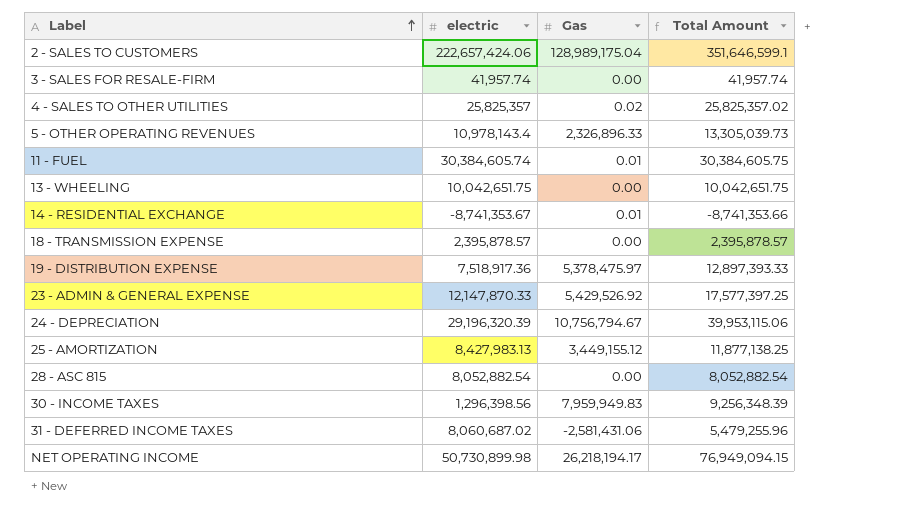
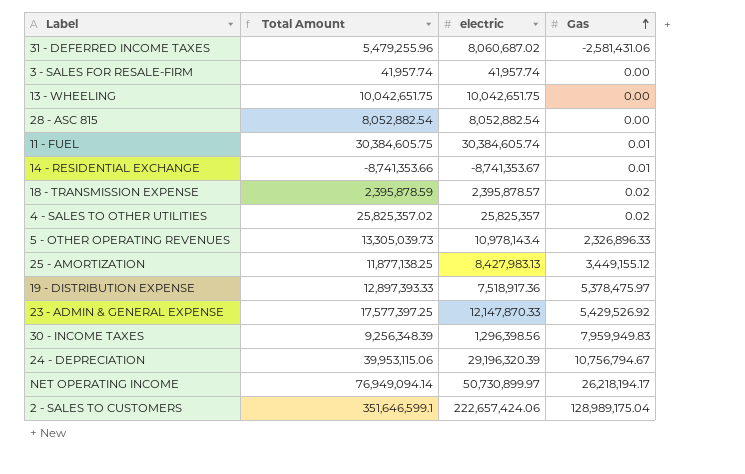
row order: Label ascending -> Gas ascending
column Total Amount | position: 4 -> 2
18 - TRANSMISSION EXPENSE | Total Amount: 2,395,878.57 -> 2,395,878.59
18 - TRANSMISSION EXPENSE | Gas: 0.00 -> 0.02
NET OPERATING INCOME | Total Amount: 76,949,094.15 -> 76,949,094.14
NET OPERATING INCOME | electric: 50,730,899.98 -> 50,730,899.97

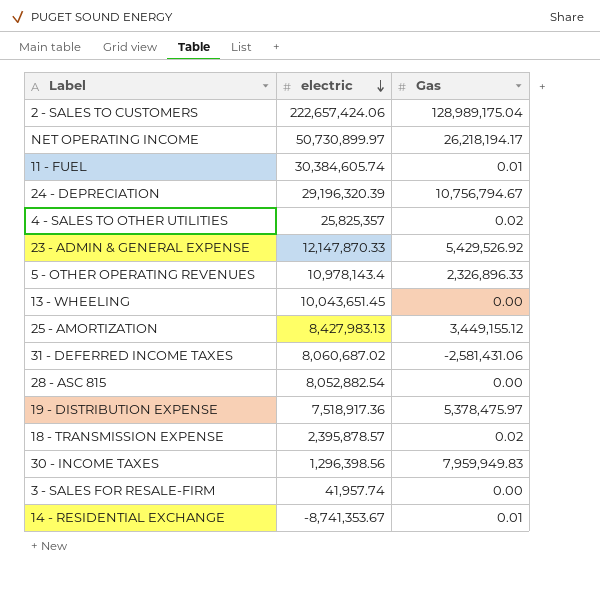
row order: Gas ascending -> electric descending
column Total Amount | formula: [electric] + [Gas] -> none
13 - WHEELING | electric: 10,042,651.75 -> 10,043,651.45

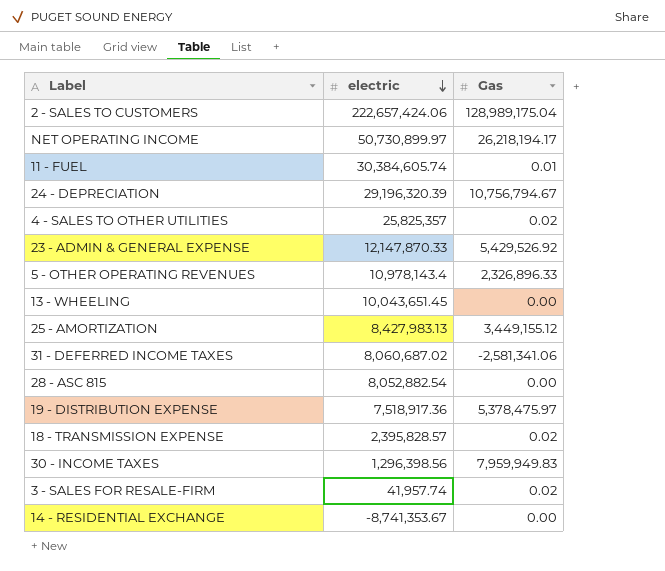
31 - DEFERRED INCOME TAXES | Gas: -2,581,431.06 -> -2,581,341.06
18 - TRANSMISSION EXPENSE | electric: 2,395,878.57 -> 2,395,828.57
3 - SALES FOR RESALE-FIRM | Gas: 0.00 -> 0.02
14 - RESIDENTIAL EXCHANGE | Gas: 0.01 -> 0.00

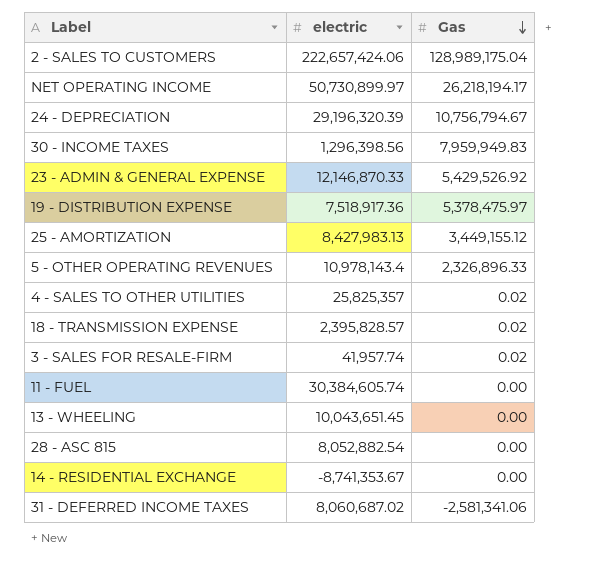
row order: electric descending -> Gas descending
23 - ADMIN & GENERAL EXPENSE | electric: 12,147,870.33 -> 12,146,870.33
11 - FUEL | Gas: 0.01 -> 0.00

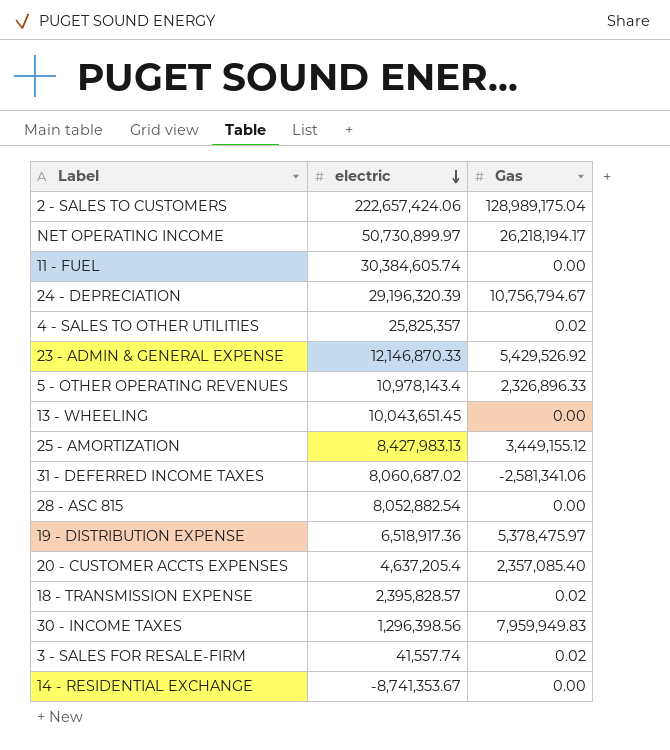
row order: Gas descending -> electric descending
19 - DISTRIBUTION EXPENSE | electric: 7,518,917.36 -> 6,518,917.36
row 20 - CUSTOMER ACCTS EXPENSES: none -> 4,637,205.4 | 2,357,085.40
3 - SALES FOR RESALE-FIRM | electric: 41,957.74 -> 41,557.74

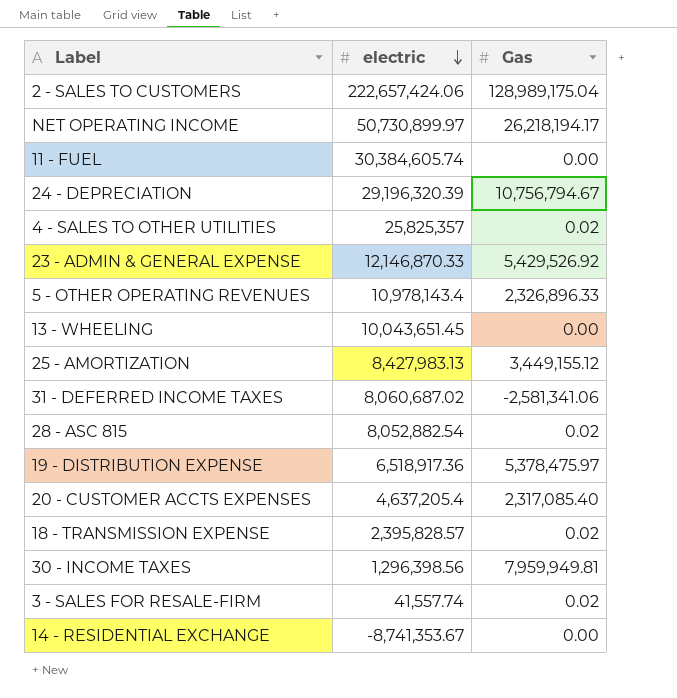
28 - ASC 815 | Gas: 0.00 -> 0.02
20 - CUSTOMER ACCTS EXPENSES | Gas: 2,357,085.40 -> 2,317,085.40
30 - INCOME TAXES | Gas: 7,959,949.83 -> 7,959,949.81

